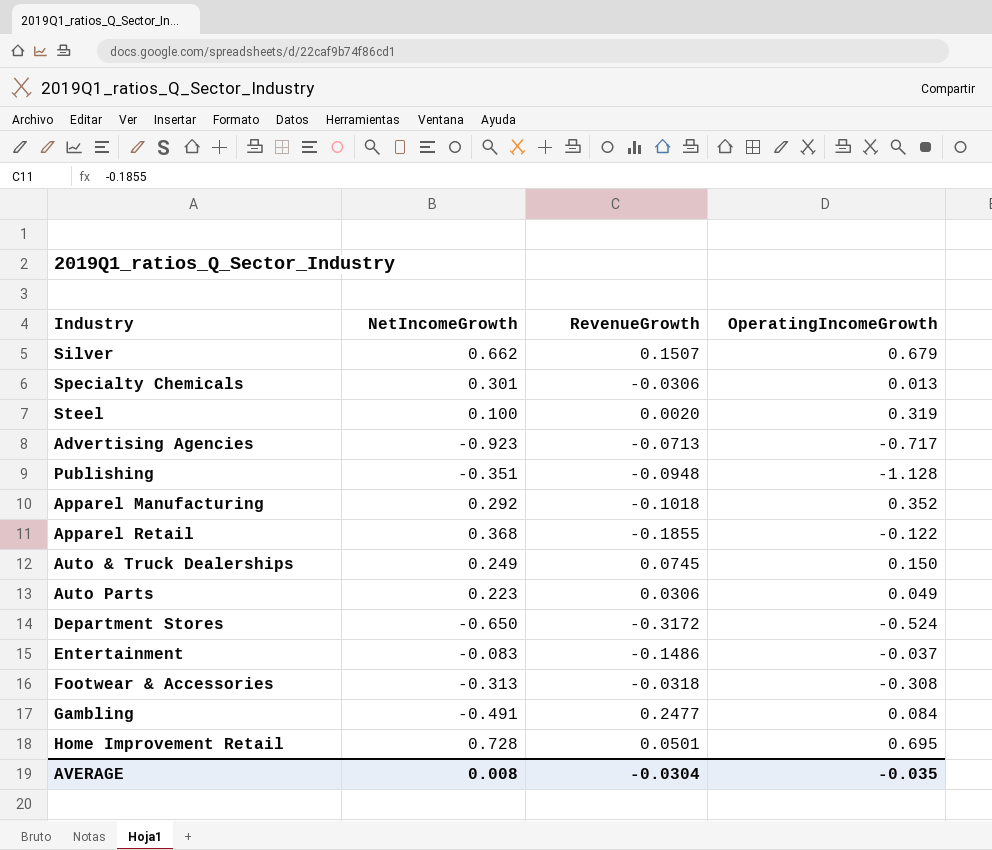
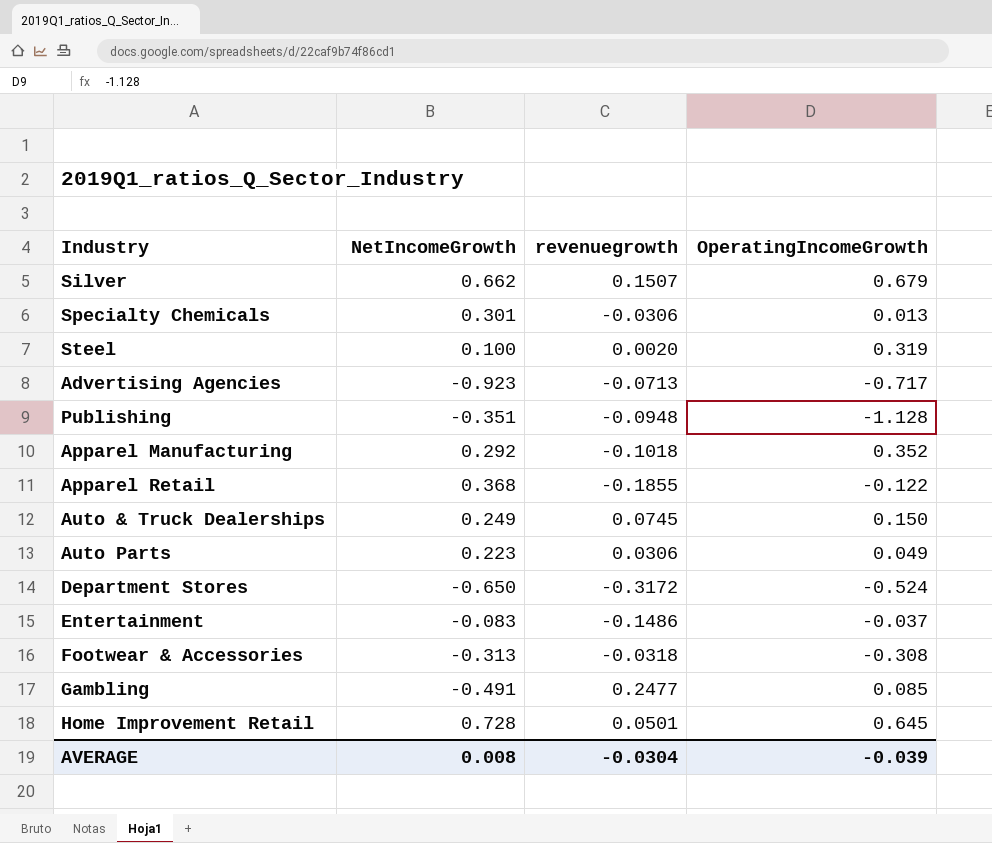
column name: RevenueGrowth -> revenuegrowth
Gambling | OperatingIncomeGrowth: 0.084 -> 0.085
Home Improvement Retail | OperatingIncomeGrowth: 0.695 -> 0.645
AVERAGE | OperatingIncomeGrowth: -0.035 -> -0.039

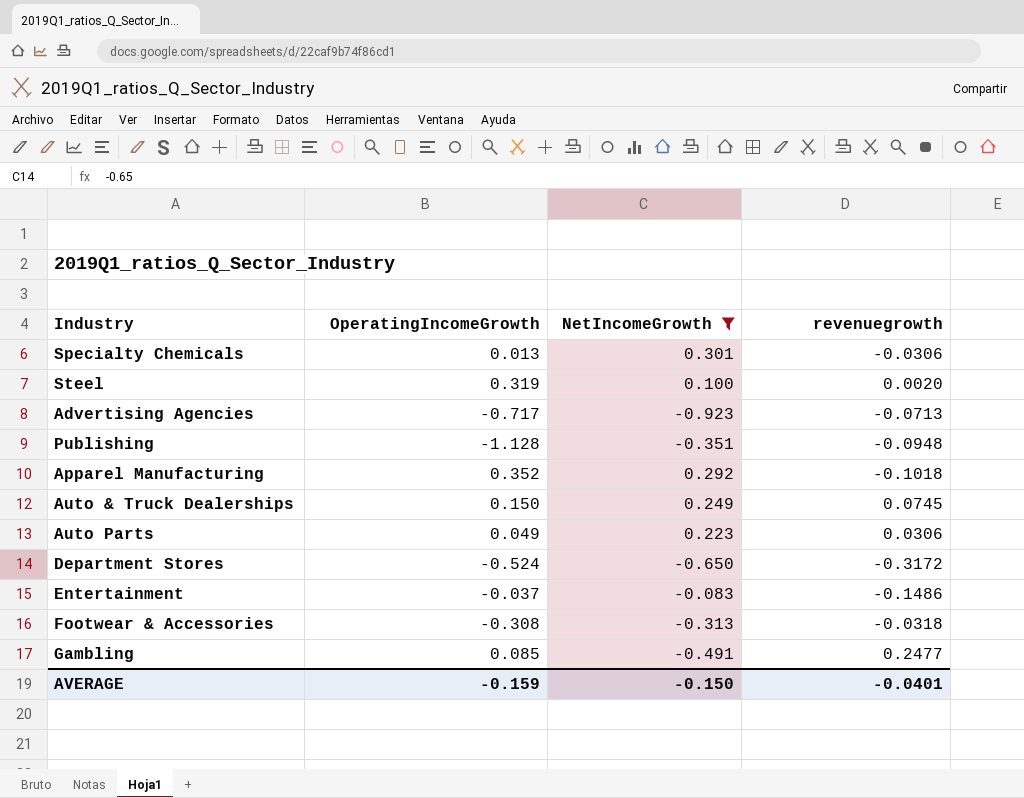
filter: none -> NetIncomeGrowth <= 0.301
column OperatingIncomeGrowth | position: 4 -> 2
AVERAGE | OperatingIncomeGrowth: -0.039 -> -0.159
AVERAGE | NetIncomeGrowth: 0.008 -> -0.150
AVERAGE | revenuegrowth: -0.0304 -> -0.0401

